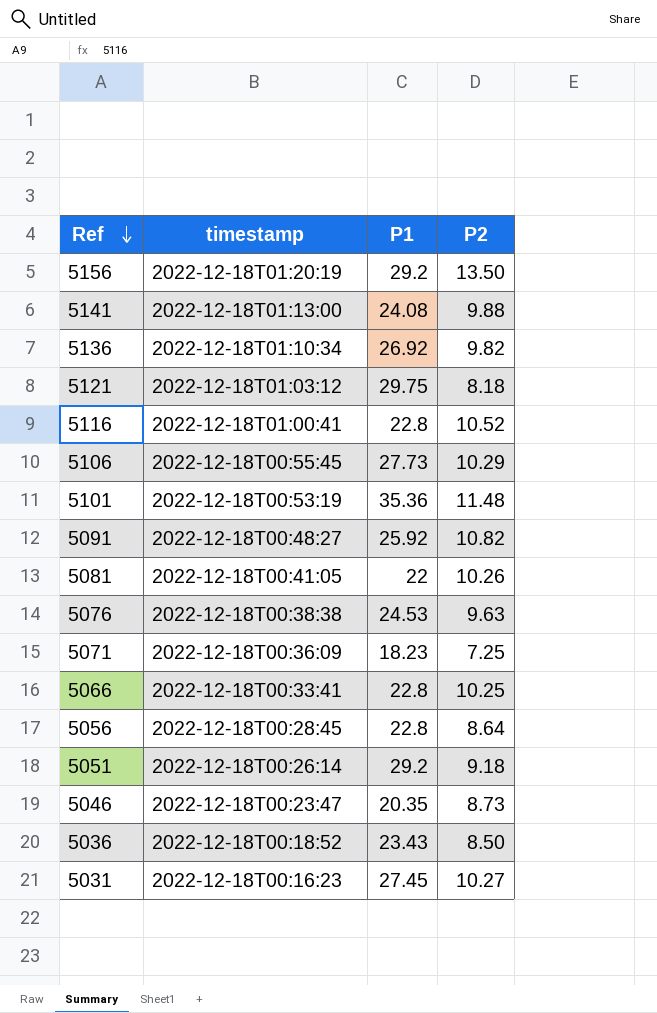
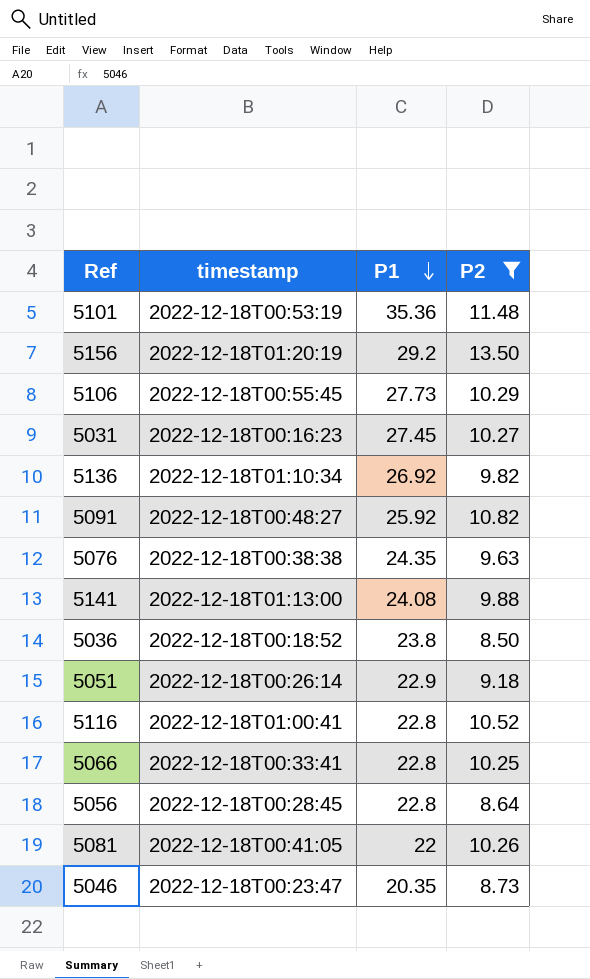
filter: none -> P2 >= 8.50
row order: Ref descending -> P1 descending
5076 | P1: 24.53 -> 24.35
5036 | P1: 23.43 -> 23.8
5051 | P1: 29.2 -> 22.9

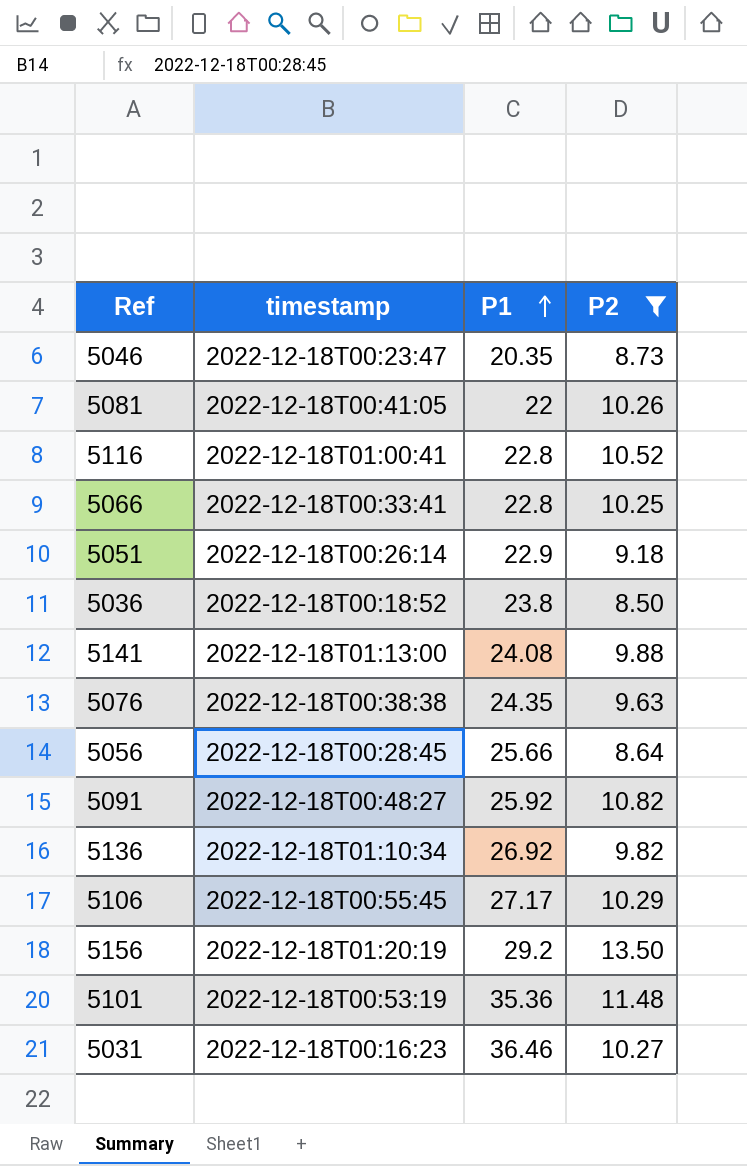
row order: P1 descending -> P1 ascending
5056 | P1: 22.8 -> 25.66
5106 | P1: 27.73 -> 27.17
5031 | P1: 27.45 -> 36.46

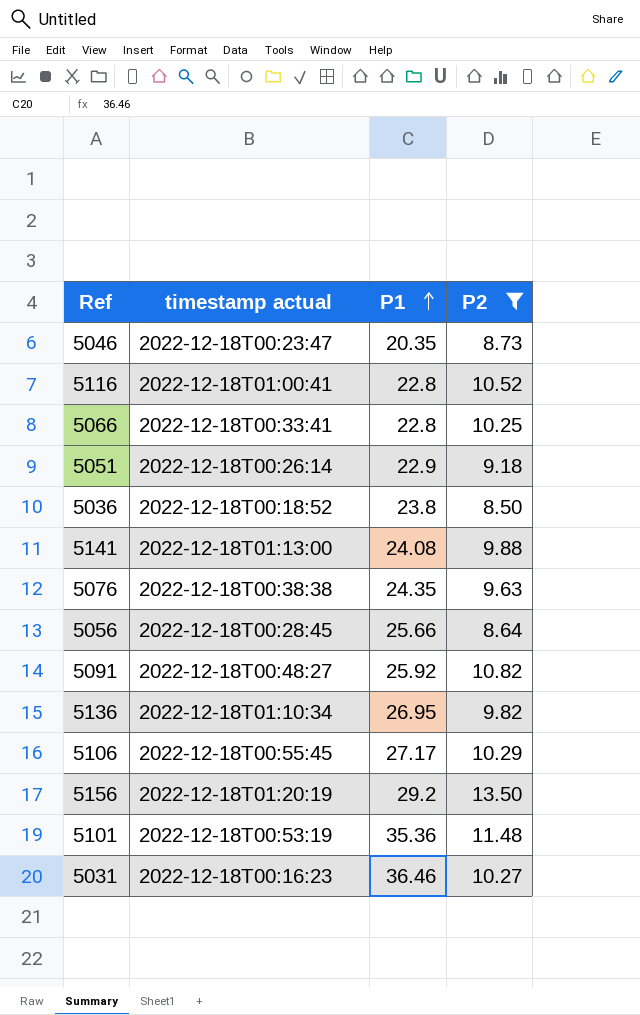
column name: timestamp -> timestamp actual
row 5081: 2022-12-18T00:41:05 | 22 | 10.26 -> none
5136 | P1: 26.92 -> 26.95

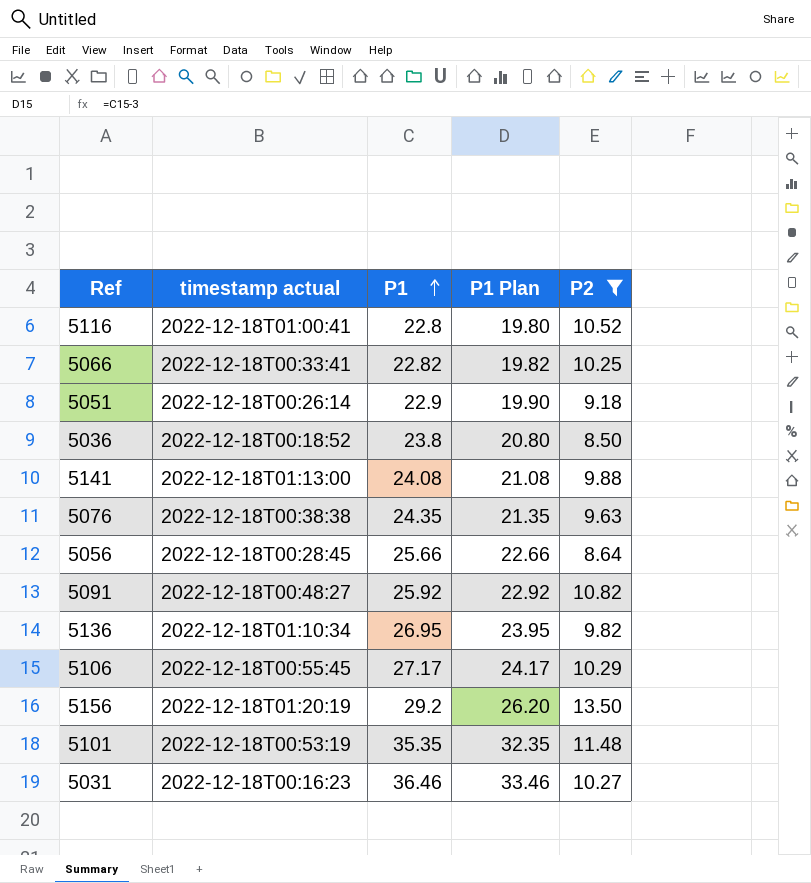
column P1 Plan | formula: none -> [P1] - 3
row 5046: 2022-12-18T00:23:47 | 20.35 | 8.73 -> none
5066 | P1: 22.8 -> 22.82
5101 | P1: 35.36 -> 35.35

